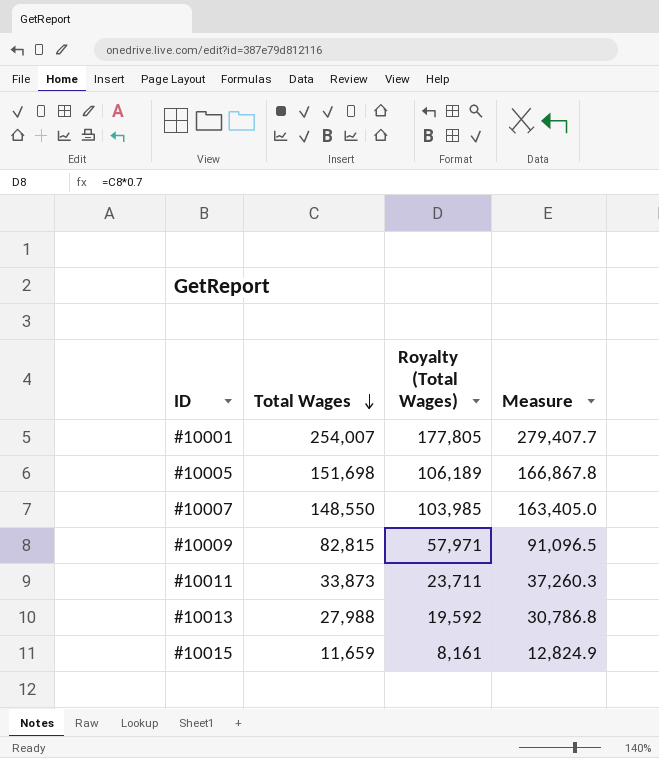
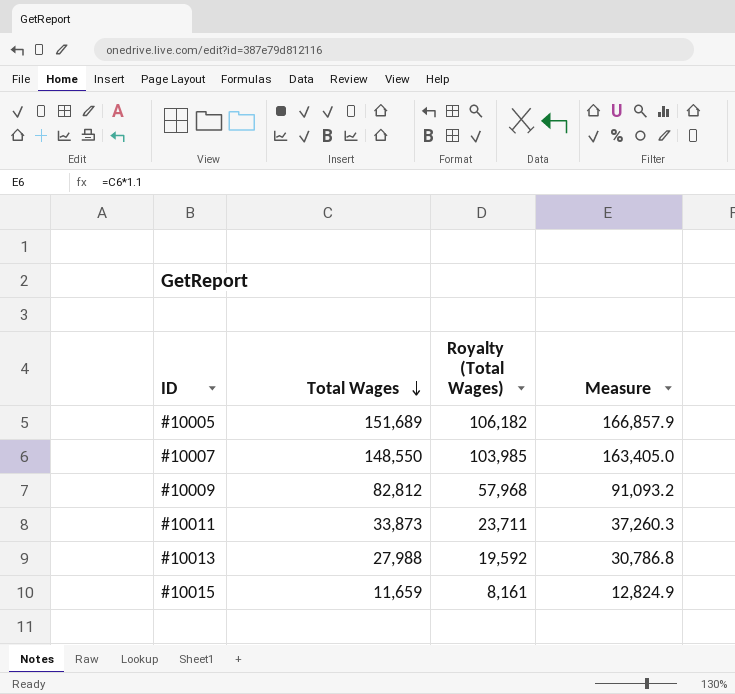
row #10001: 254,007 | 177,805 | 279,407.7 -> none
#10005 | Total Wages: 151,698 -> 151,689
#10005 | Royalty (Total Wages): 106,189 -> 106,182
#10005 | Measure: 166,867.8 -> 166,857.9
#10009 | Total Wages: 82,815 -> 82,812
#10009 | Royalty (Total Wages): 57,971 -> 57,968
#10009 | Measure: 91,096.5 -> 91,093.2

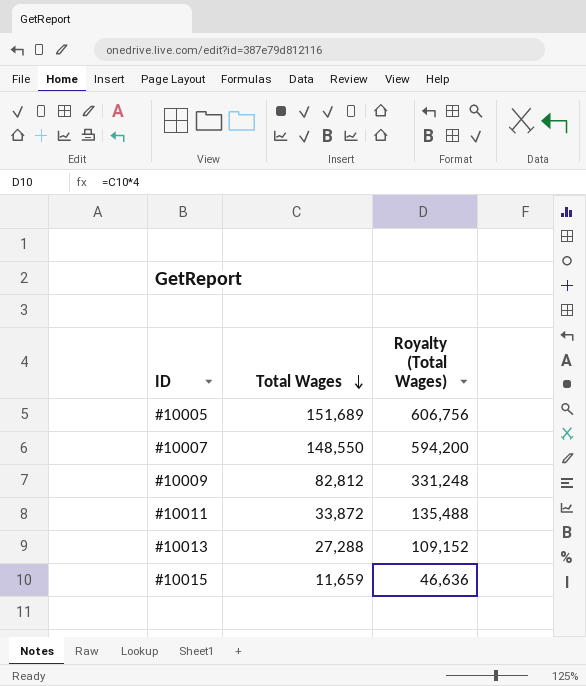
column Measure | formula: [Total Wages] * 1.1 -> none
column Royalty (Total Wages) | formula: [Total Wages] * 0.7 -> [Total Wages] * 4
#10011 | Total Wages: 33,873 -> 33,872
#10013 | Total Wages: 27,988 -> 27,288

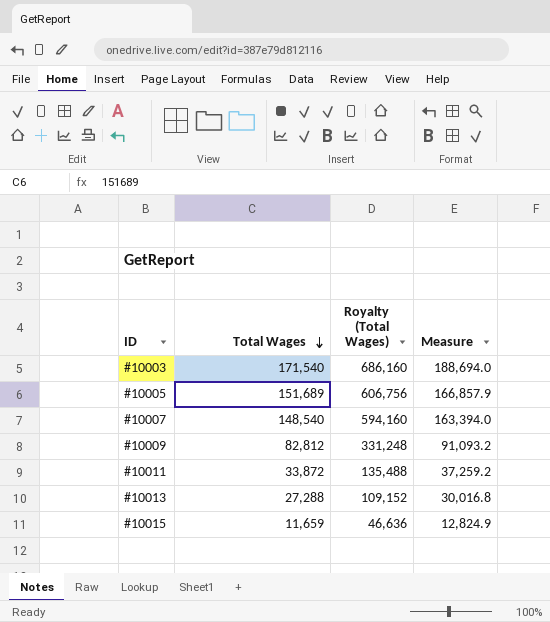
column Measure | formula: none -> [Total Wages] * 1.1
row #10003: none -> 171,540 | 686,160 | 188,694.0
#10007 | Total Wages: 148,550 -> 148,540
#10007 | Royalty (Total Wages): 594,200 -> 594,160

